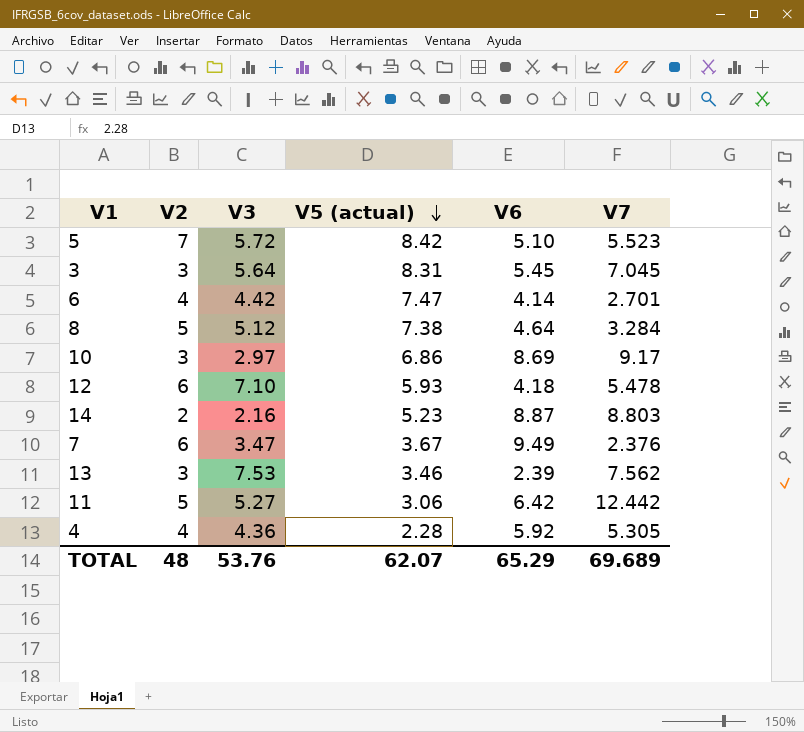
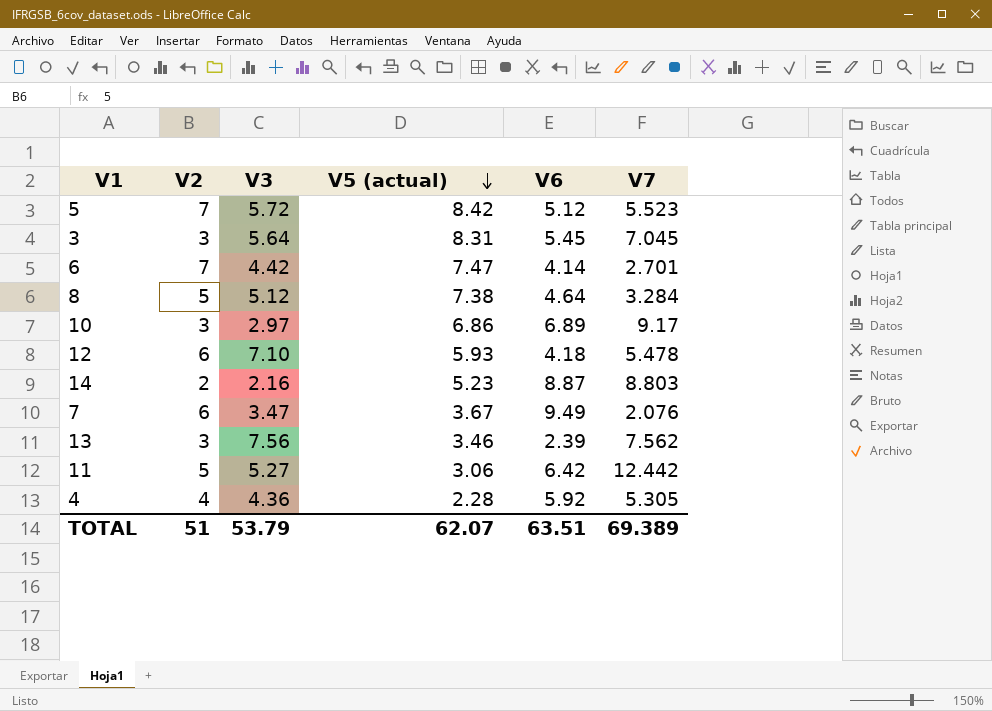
5 | V6: 5.10 -> 5.12
6 | V2: 4 -> 7
10 | V6: 8.69 -> 6.89
7 | V7: 2.376 -> 2.076
13 | V3: 7.53 -> 7.56
TOTAL | V2: 48 -> 51
TOTAL | V3: 53.76 -> 53.79
TOTAL | V6: 65.29 -> 63.51
TOTAL | V7: 69.689 -> 69.389

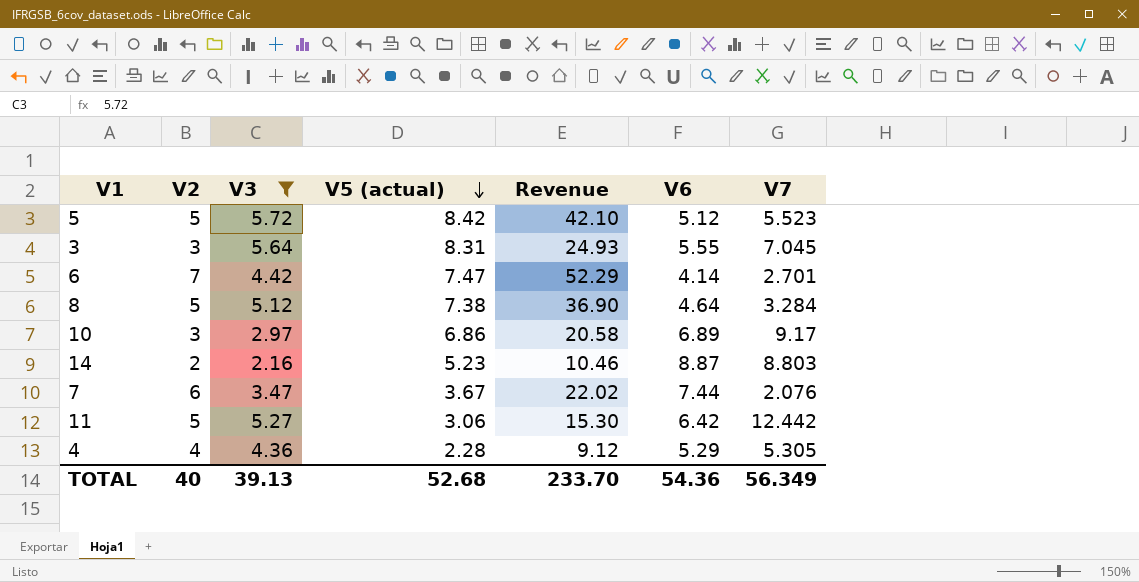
filter: none -> V3 <= 5.72
column Revenue | formula: none -> [V2] * [V5 (actual)]
5 | V2: 7 -> 5
3 | V6: 5.45 -> 5.55
7 | V6: 9.49 -> 7.44
4 | V6: 5.92 -> 5.29
TOTAL | V2: 51 -> 40
TOTAL | V3: 53.79 -> 39.13
TOTAL | V5 (actual): 62.07 -> 52.68
TOTAL | V6: 63.51 -> 54.36
TOTAL | V7: 69.389 -> 56.349

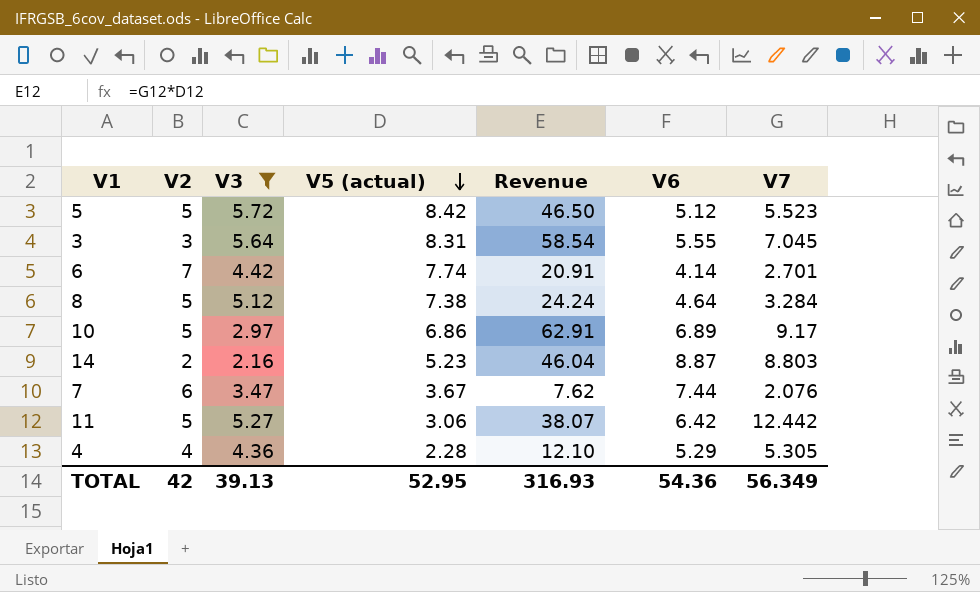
column Revenue | formula: [V2] * [V5 (actual)] -> [V5 (actual)] * [V7]
6 | V5 (actual): 7.47 -> 7.74
10 | V2: 3 -> 5
TOTAL | V2: 40 -> 42
TOTAL | V5 (actual): 52.68 -> 52.95
TOTAL | Revenue: 233.70 -> 316.93

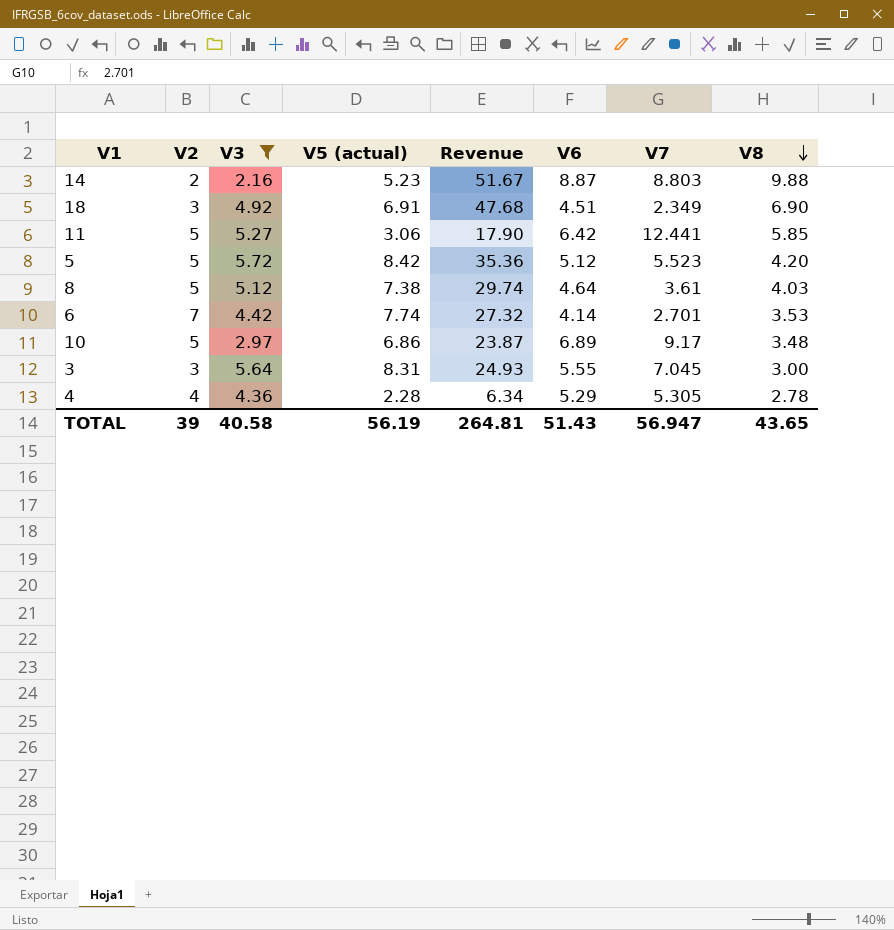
row order: V5 (actual) descending -> V8 descending
column Revenue | formula: [V5 (actual)] * [V7] -> [V5 (actual)] * [V8]
column V8 | position: none -> 8
row 7: 6 | 3.47 | 3.67 | 7.62 | 7.44 | 2.076 -> none
row 18: none -> 3 | 4.92 | 6.91 | 47.68 | 4.51 | 2.349 | 6.90
11 | V7: 12.442 -> 12.441
8 | V7: 3.284 -> 3.61
TOTAL | V2: 42 -> 39
TOTAL | V3: 39.13 -> 40.58
TOTAL | V5 (actual): 52.95 -> 56.19
TOTAL | Revenue: 316.93 -> 264.81
TOTAL | V6: 54.36 -> 51.43
TOTAL | V7: 56.349 -> 56.947

